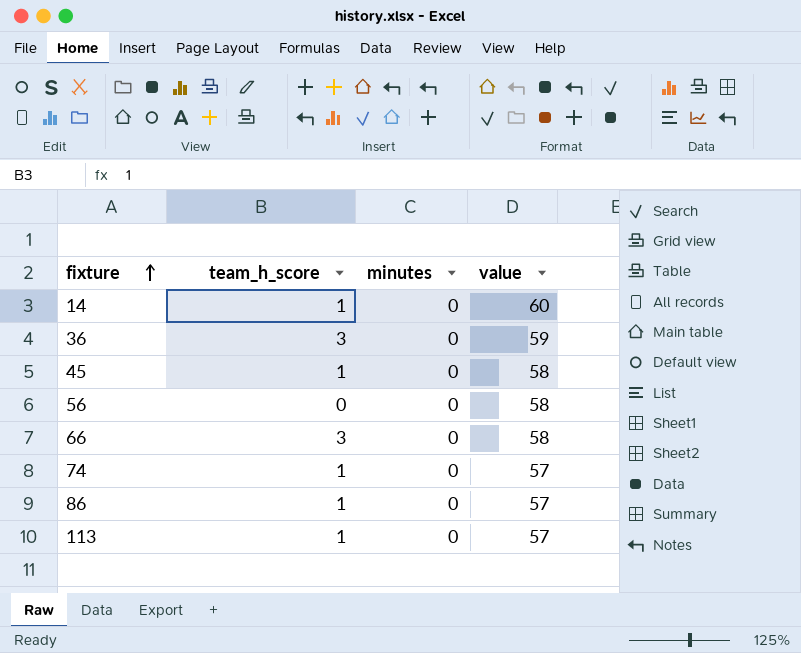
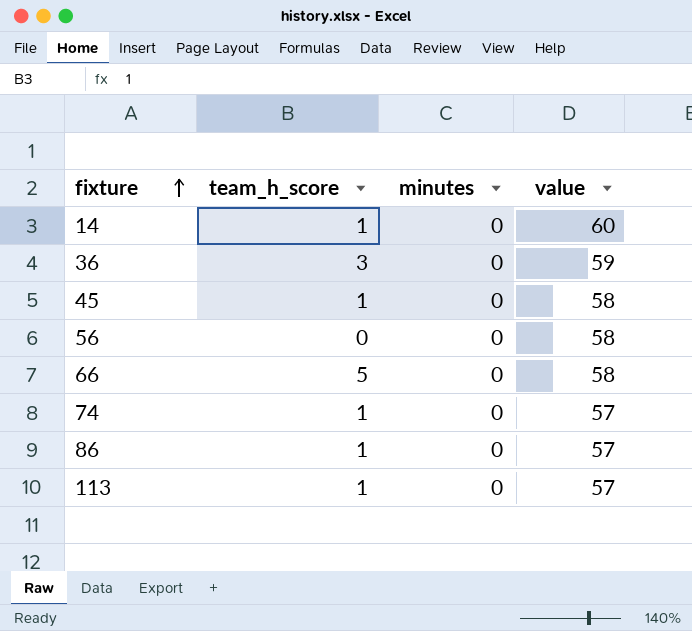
66 | team_h_score: 3 -> 5

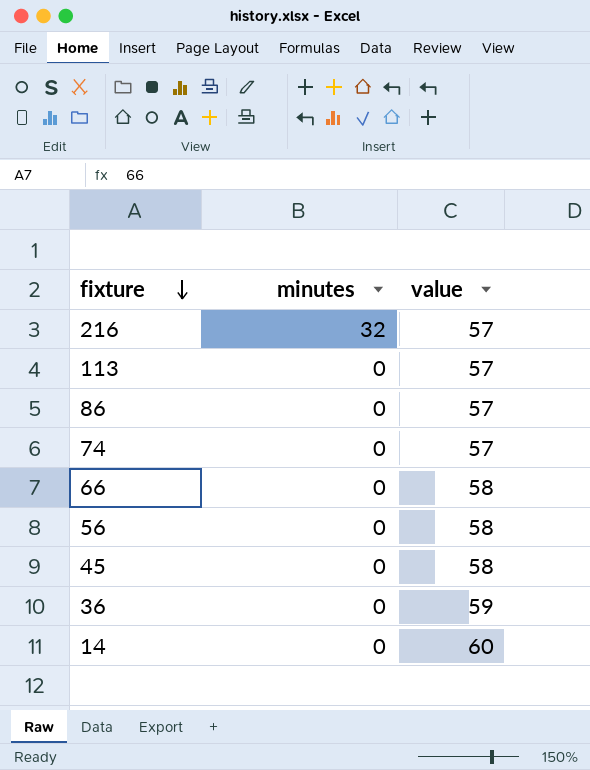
row order: fixture ascending -> fixture descending
column team_h_score | position: 2 -> none
row 216: none -> 32 | 57

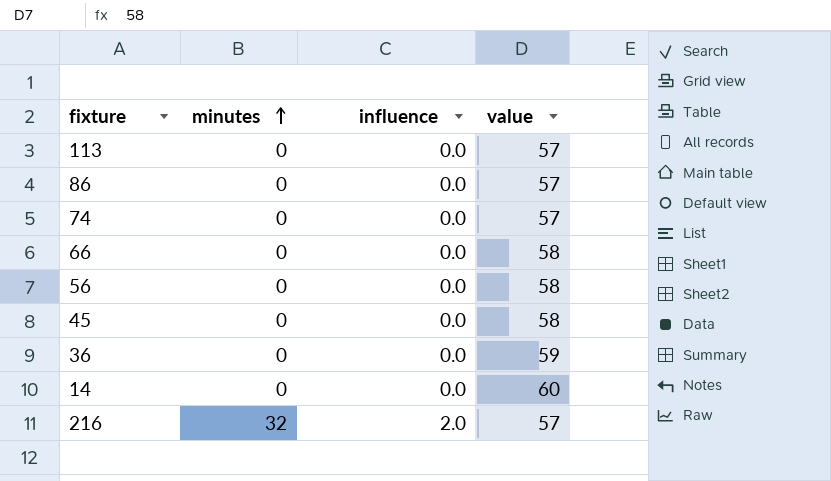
row order: fixture descending -> minutes ascending
column influence | position: none -> 3

